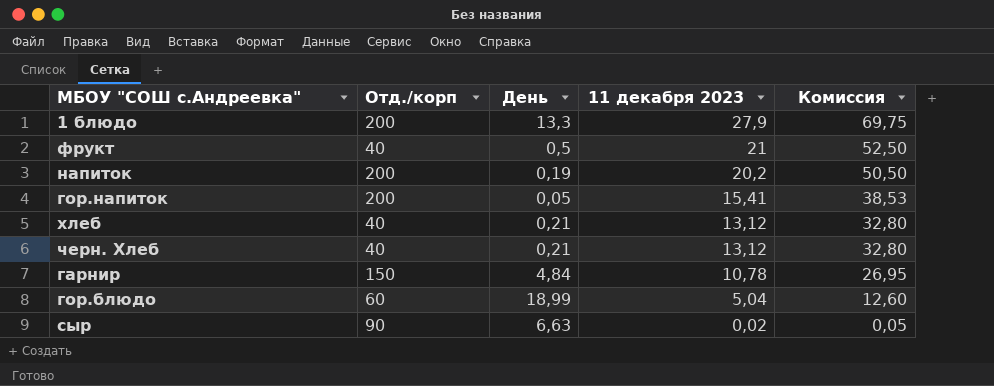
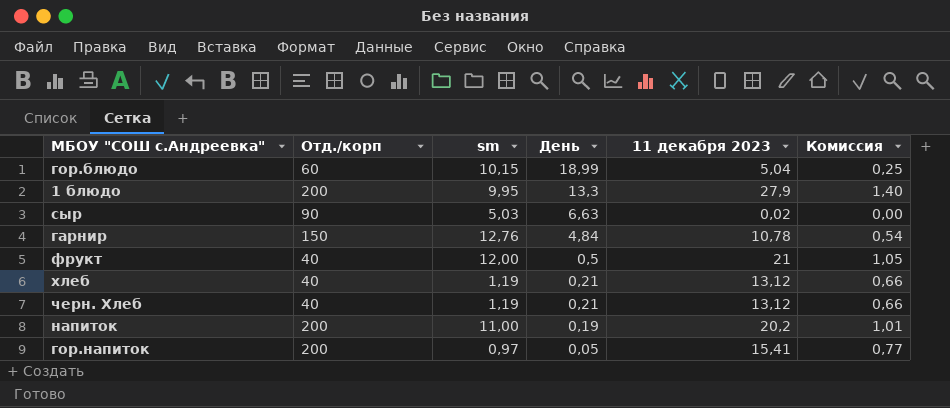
row order: 11 декабря 2023 descending -> День descending
column sm | position: none -> 3
column Комиссия | formula: [11 декабря 2023] * 2,5 -> [11 декабря 2023] * 0,05

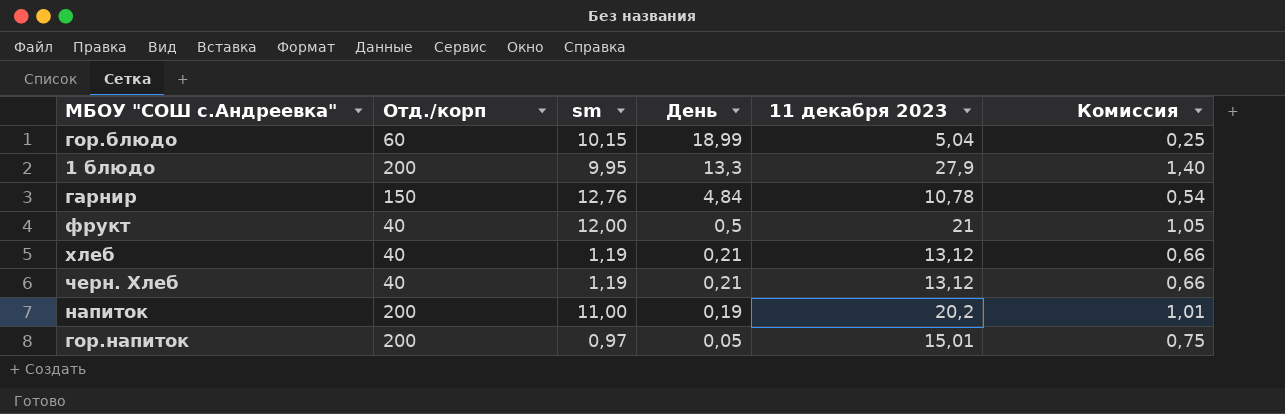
row сыр: 90 | 5,03 | 6,63 | 0,02 | 0,00 -> none
гор.напиток | 11 декабря 2023: 15,41 -> 15,01
гор.напиток | Комиссия: 0,77 -> 0,75

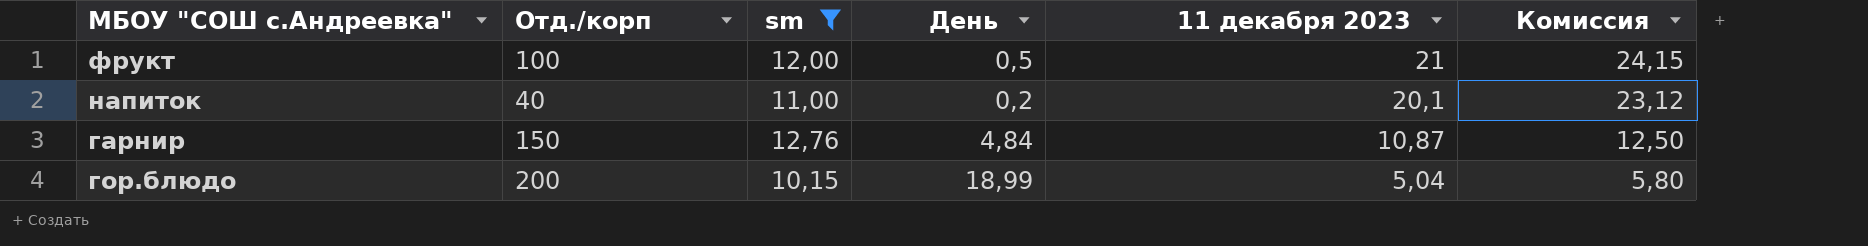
filter: none -> sm >= 10,15
row order: День descending -> 11 декабря 2023 descending
column Комиссия | formula: [11 декабря 2023] * 0,05 -> [11 декабря 2023] * 1,15
фрукт | Отд./корп: 40 -> 100
напиток | Отд./корп: 200 -> 40
напиток | День: 0,19 -> 0,2
напиток | 11 декабря 2023: 20,2 -> 20,1
гарнир | 11 декабря 2023: 10,78 -> 10,87
гор.блюдо | Отд./корп: 60 -> 200

